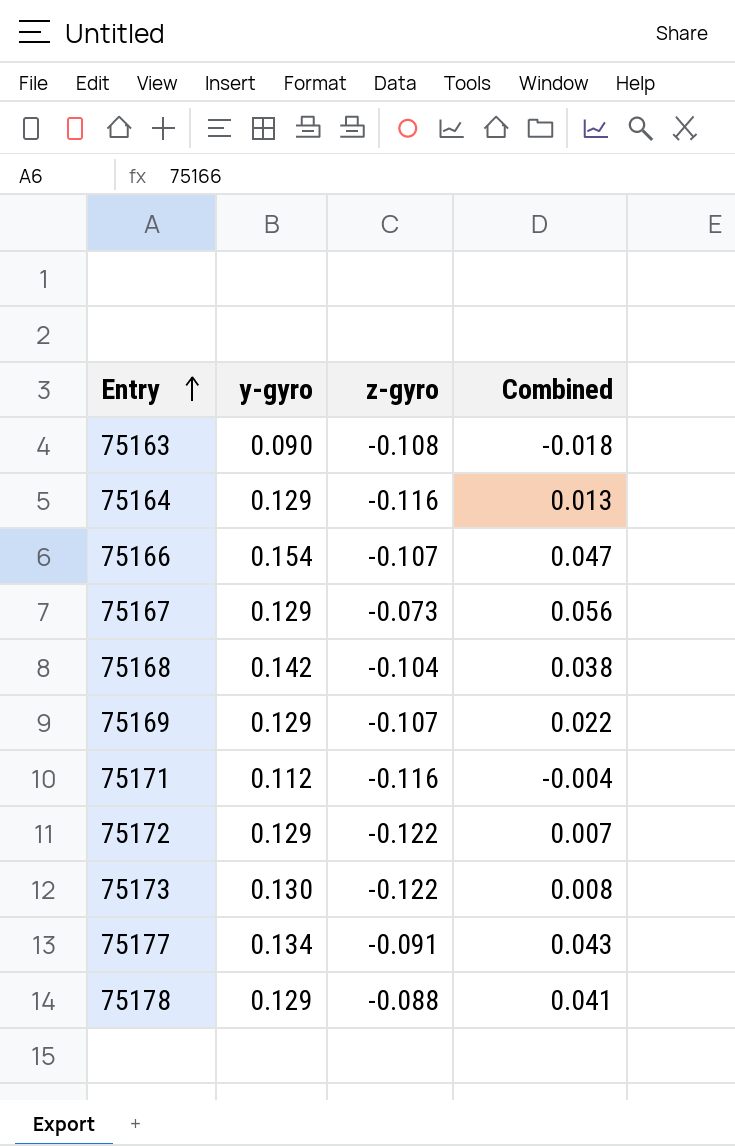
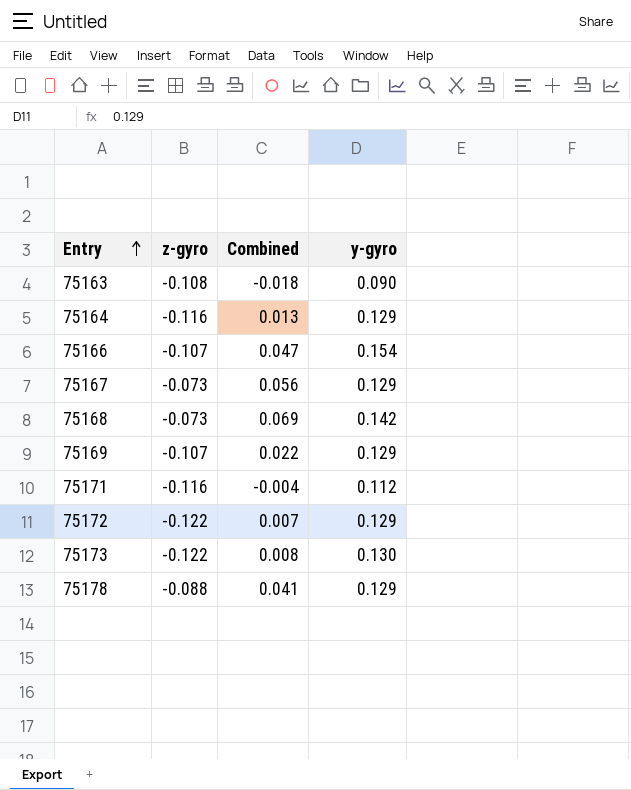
column y-gyro | position: 2 -> 4
row 75177: 0.134 | -0.091 | 0.043 -> none
75168 | z-gyro: -0.104 -> -0.073
75168 | Combined: 0.038 -> 0.069

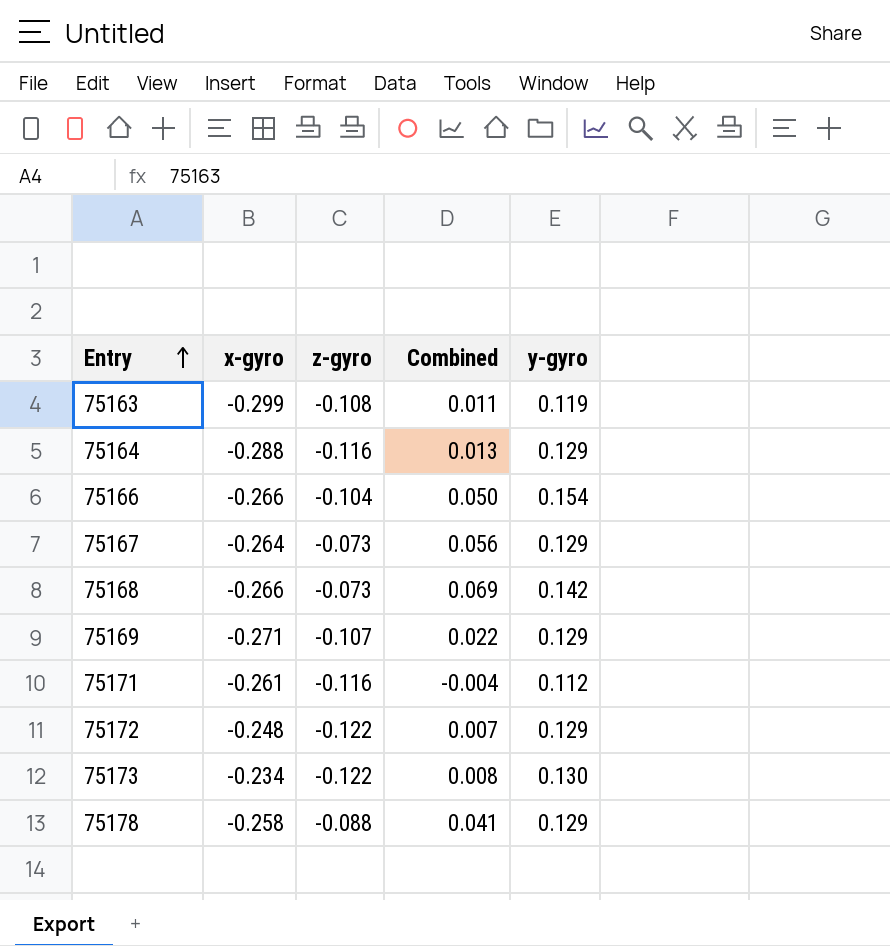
column x-gyro | position: none -> 2
75163 | Combined: -0.018 -> 0.011
75163 | y-gyro: 0.090 -> 0.119
75166 | z-gyro: -0.107 -> -0.104
75166 | Combined: 0.047 -> 0.050

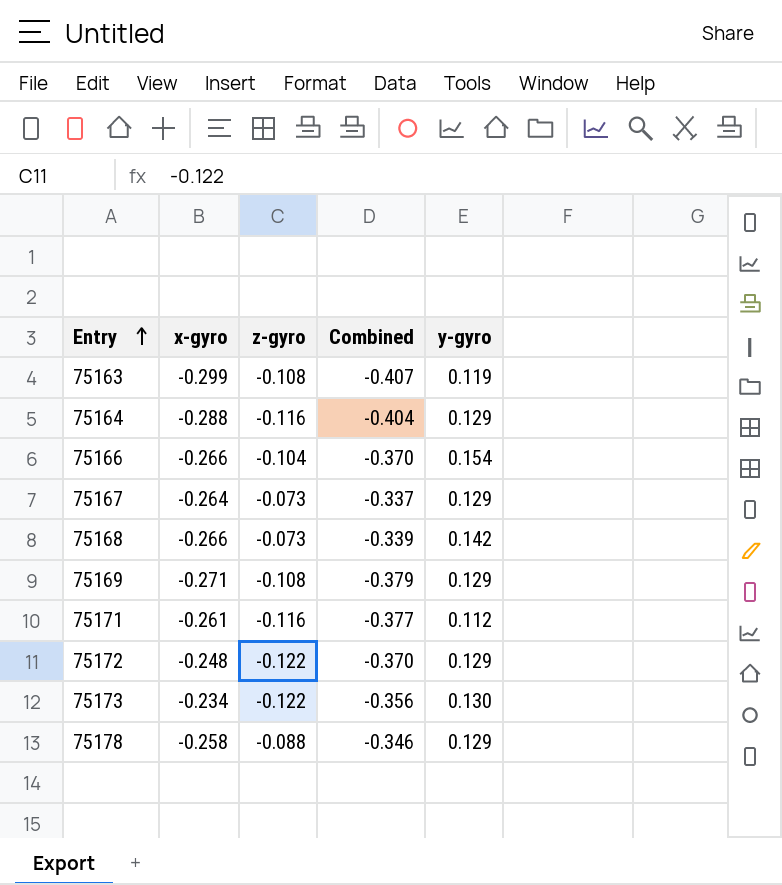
column Combined | formula: [z-gyro] + [y-gyro] -> [x-gyro] + [z-gyro]
75169 | z-gyro: -0.107 -> -0.108

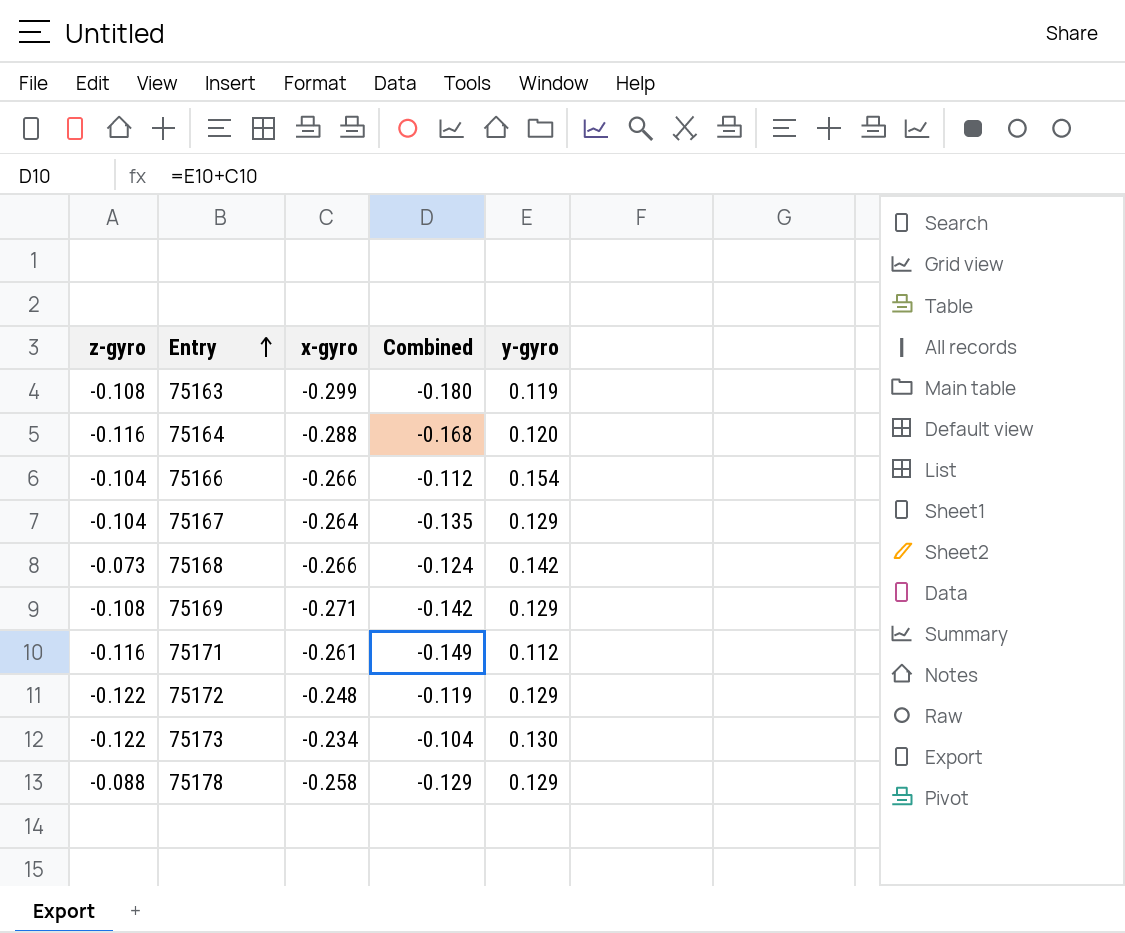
column z-gyro | position: 3 -> 1
column Combined | formula: [x-gyro] + [z-gyro] -> [x-gyro] + [y-gyro]
75164 | y-gyro: 0.129 -> 0.120
75167 | z-gyro: -0.073 -> -0.104

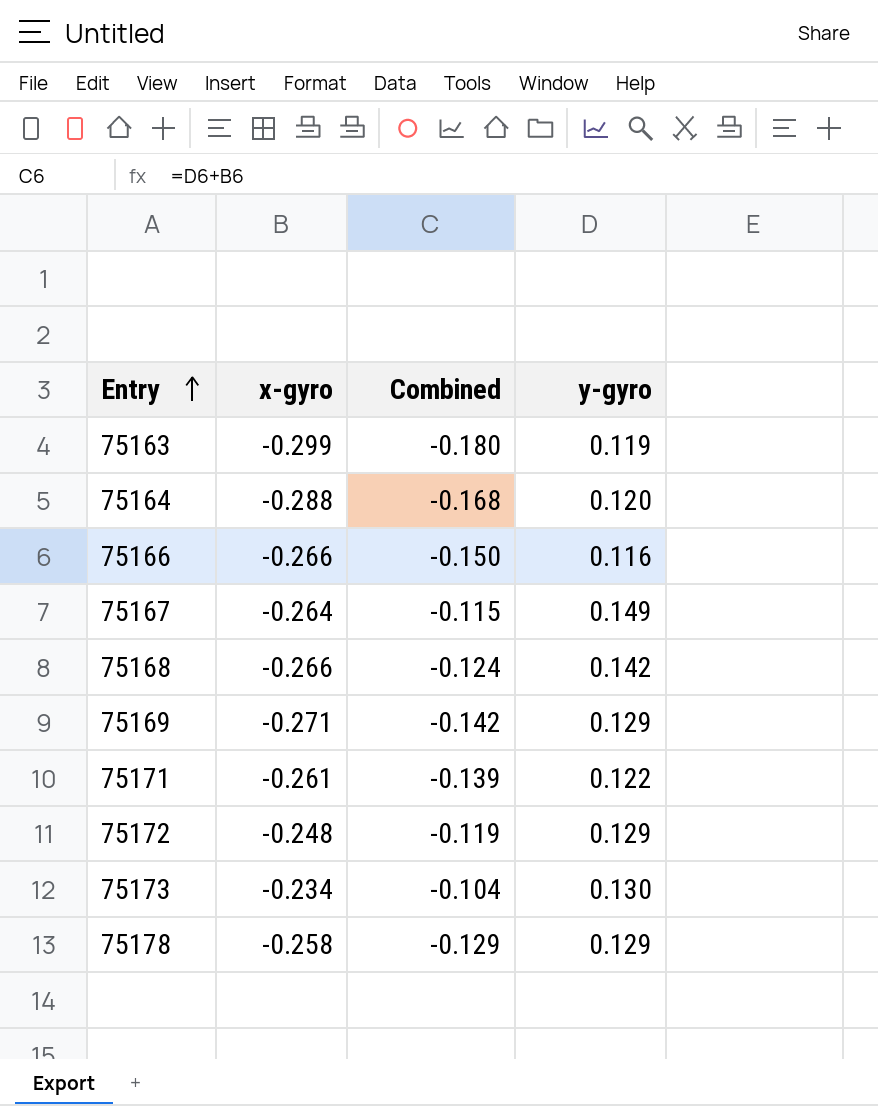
column z-gyro | position: 1 -> none
75166 | Combined: -0.112 -> -0.150
75166 | y-gyro: 0.154 -> 0.116
75167 | Combined: -0.135 -> -0.115
75167 | y-gyro: 0.129 -> 0.149
75171 | Combined: -0.149 -> -0.139
75171 | y-gyro: 0.112 -> 0.122

